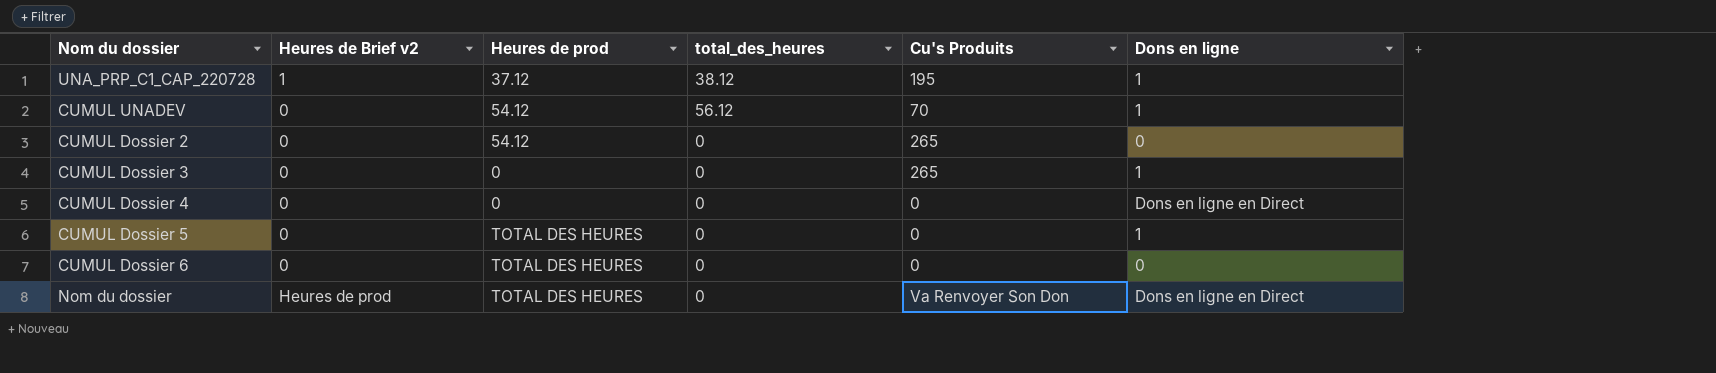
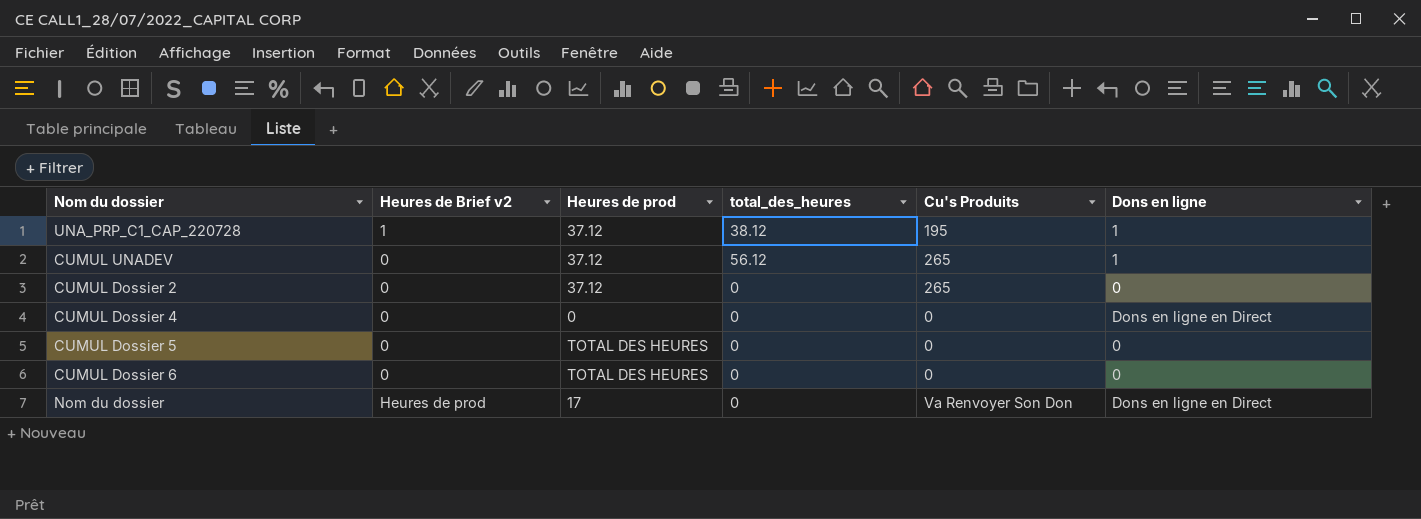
row CUMUL Dossier 3: 0 | 0 | 0 | 265 | 1 -> none
CUMUL UNADEV | Heures de prod: 54.12 -> 37.12
CUMUL UNADEV | Cu's Produits: 70 -> 265
CUMUL Dossier 2 | Heures de prod: 54.12 -> 37.12
CUMUL Dossier 5 | Dons en ligne: 1 -> 0
Nom du dossier | Heures de prod: TOTAL DES HEURES -> 17

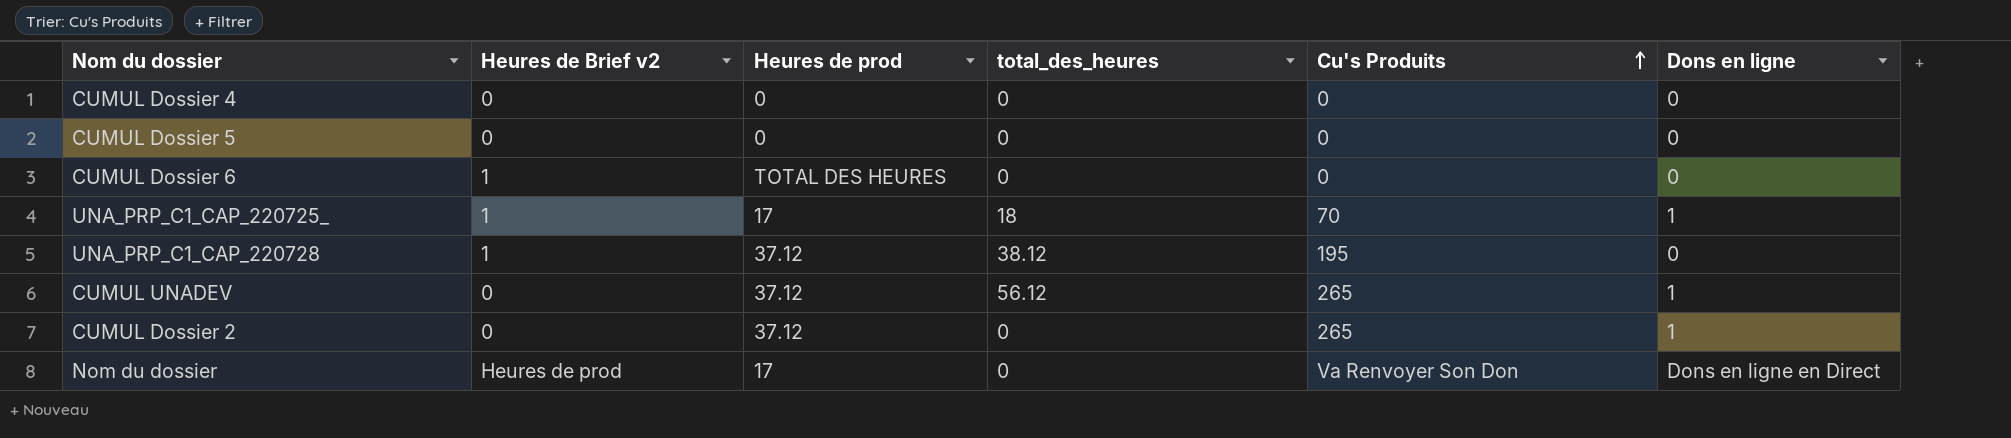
row order: none -> Cu's Produits ascending
CUMUL Dossier 4 | Dons en ligne: Dons en ligne en Direct -> 0
CUMUL Dossier 5 | Heures de prod: TOTAL DES HEURES -> 0
CUMUL Dossier 6 | Heures de Brief v2: 0 -> 1
row UNA_PRP_C1_CAP_220725_: none -> 1 | 17 | 18 | 70 | 1
UNA_PRP_C1_CAP_220728 | Dons en ligne: 1 -> 0
CUMUL Dossier 2 | Dons en ligne: 0 -> 1

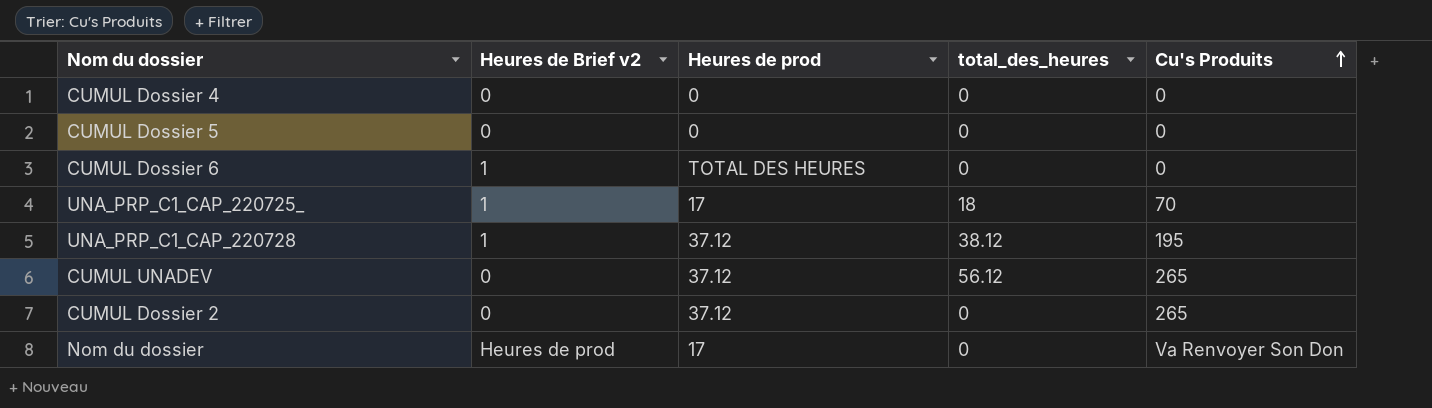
column Dons en ligne | position: 6 -> none

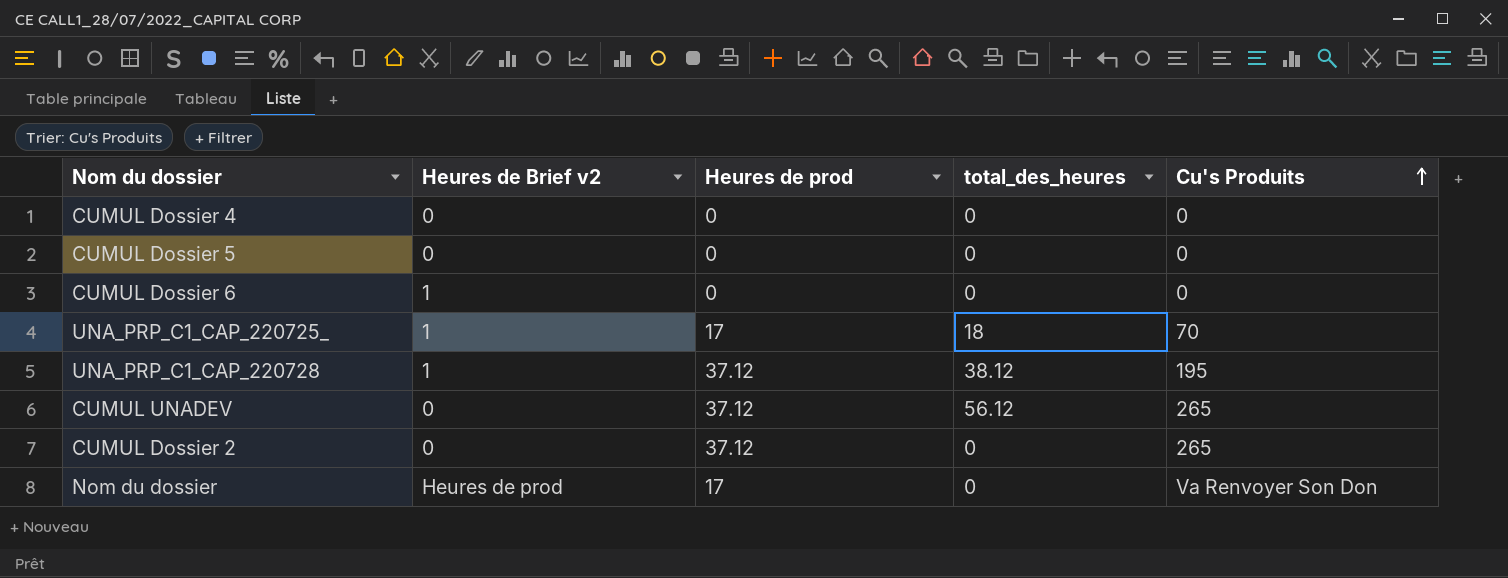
CUMUL Dossier 6 | Heures de prod: TOTAL DES HEURES -> 0

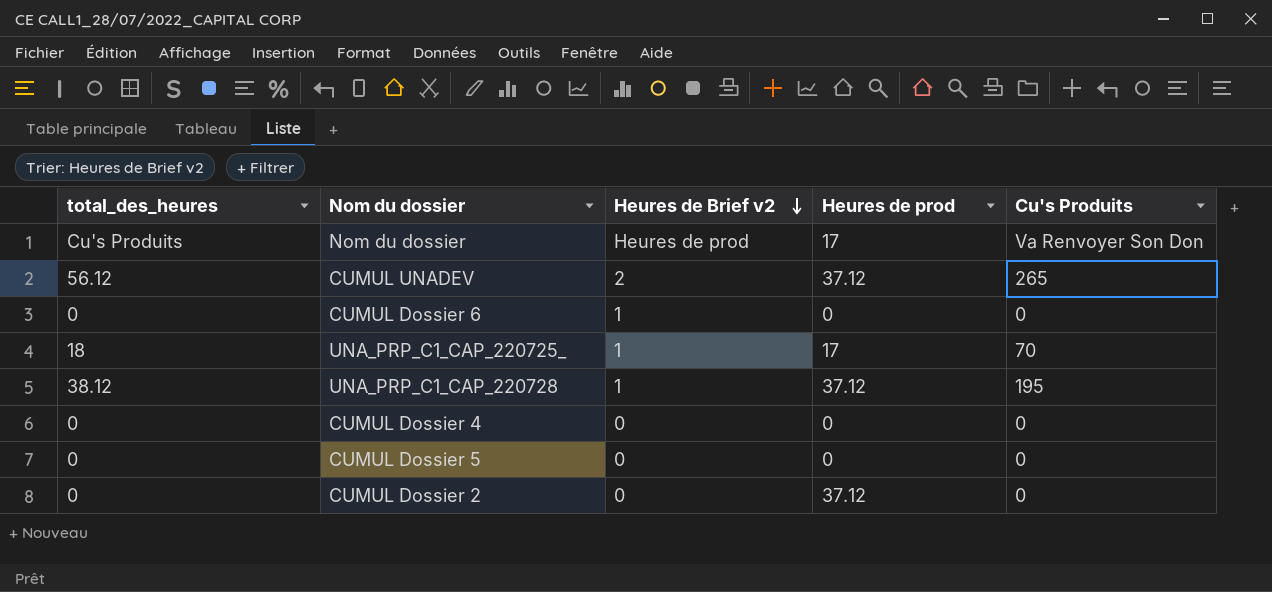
row order: Cu's Produits ascending -> Heures de Brief v2 descending
column total_des_heures | position: 4 -> 1
Nom du dossier | total_des_heures: 0 -> Cu's Produits
CUMUL UNADEV | Heures de Brief v2: 0 -> 2
CUMUL Dossier 2 | Cu's Produits: 265 -> 0

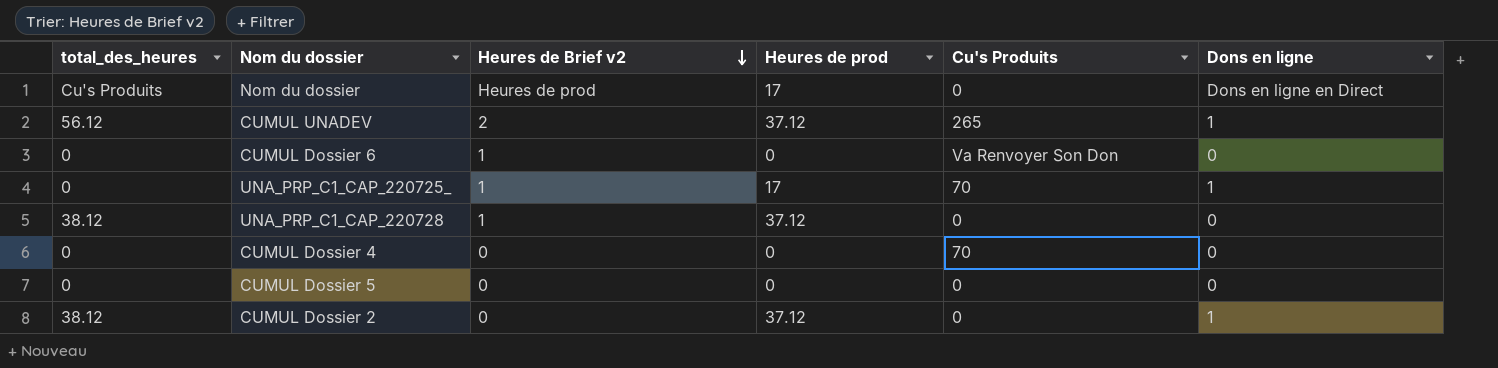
column Dons en ligne | position: none -> 6
Nom du dossier | Cu's Produits: Va Renvoyer Son Don -> 0
CUMUL Dossier 6 | Cu's Produits: 0 -> Va Renvoyer Son Don
UNA_PRP_C1_CAP_220725_ | total_des_heures: 18 -> 0
UNA_PRP_C1_CAP_220728 | Cu's Produits: 195 -> 0
CUMUL Dossier 4 | Cu's Produits: 0 -> 70
CUMUL Dossier 2 | total_des_heures: 0 -> 38.12

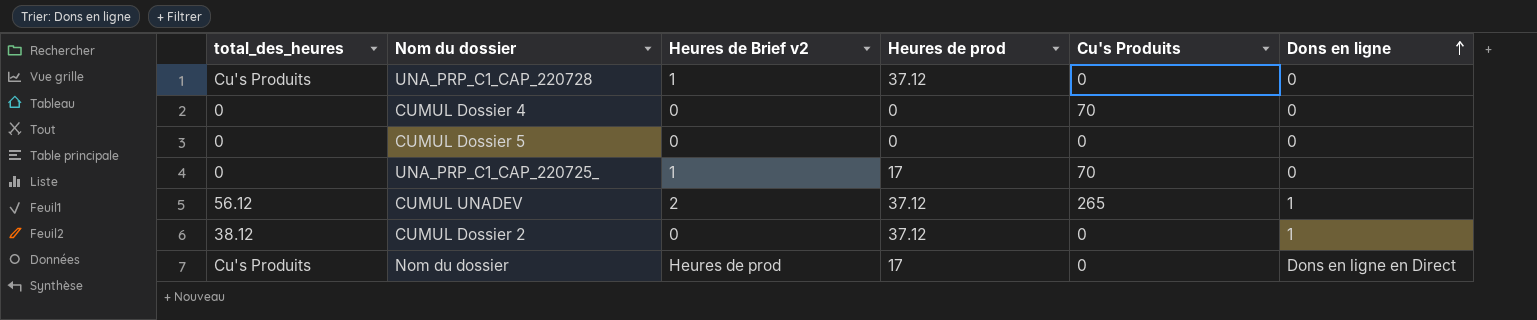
row order: Heures de Brief v2 descending -> Dons en ligne ascending
row CUMUL Dossier 6: 0 | 1 | 0 | Va Renvoyer Son Don | 0 -> none
UNA_PRP_C1_CAP_220728 | total_des_heures: 38.12 -> Cu's Produits
UNA_PRP_C1_CAP_220725_ | Dons en ligne: 1 -> 0

